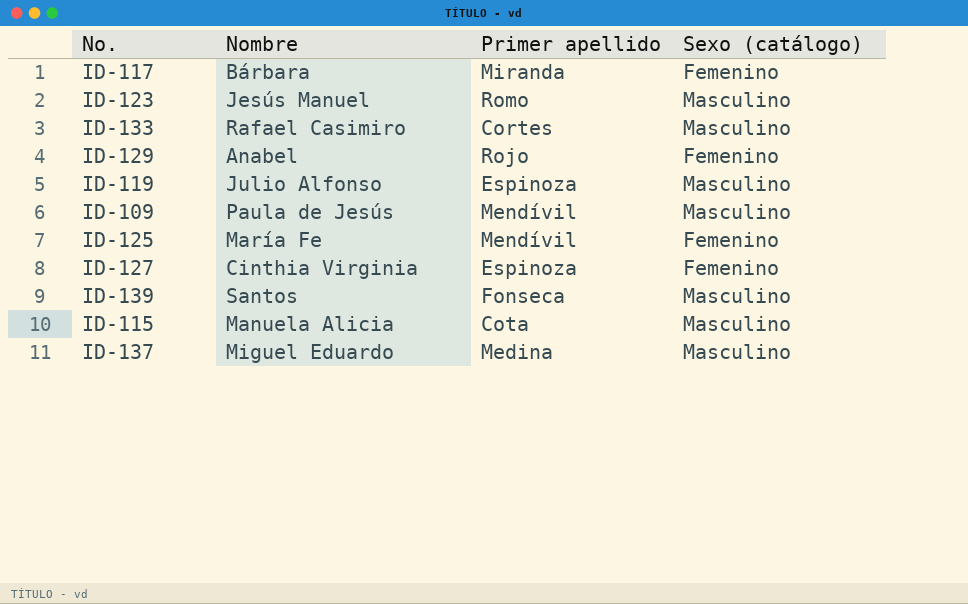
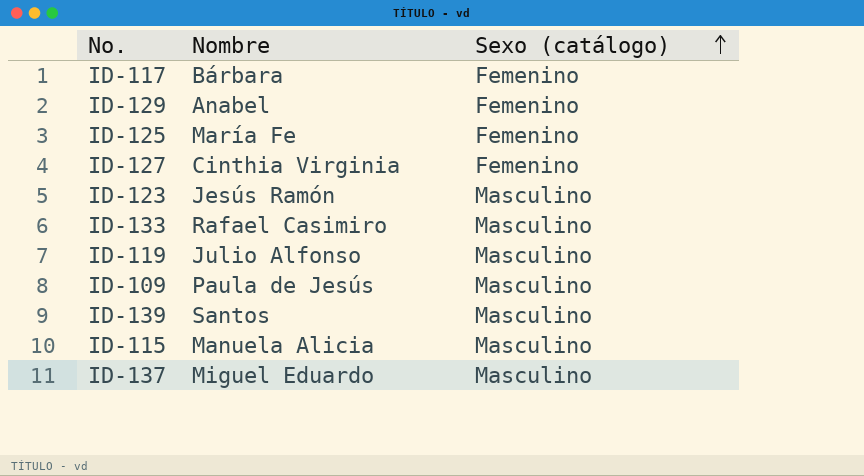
row order: none -> Sexo (catálogo) ascending
column Primer apellido | position: 3 -> none
ID-123 | Nombre: Jesús Manuel -> Jesús Ramón

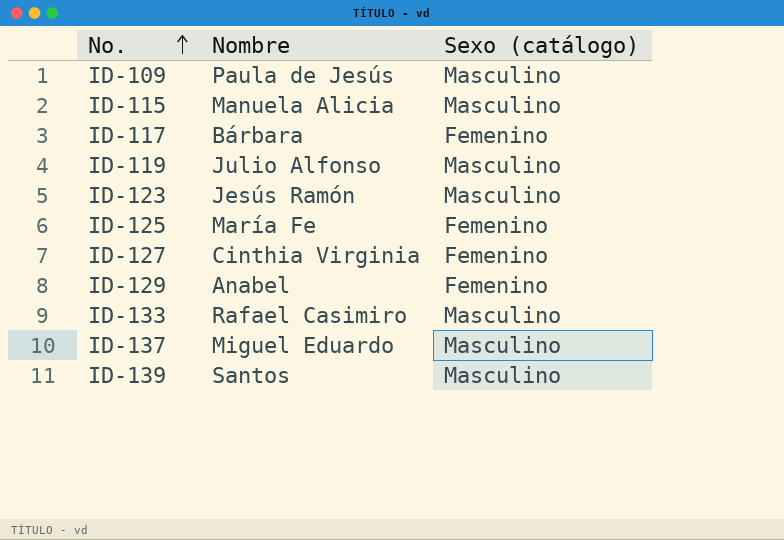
row order: Sexo (catálogo) ascending -> No. ascending

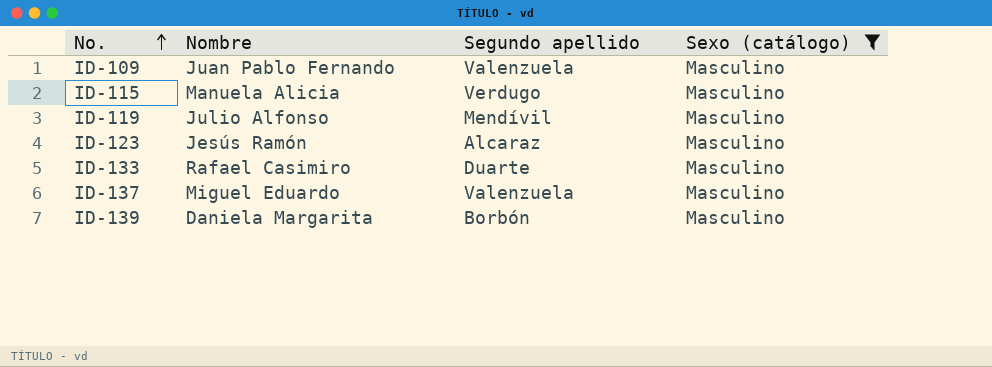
filter: none -> Sexo (catálogo) = Masculino
column Segundo apellido | position: none -> 3
ID-109 | Nombre: Paula de Jesús -> Juan Pablo Fernando
ID-139 | Nombre: Santos -> Daniela Margarita

